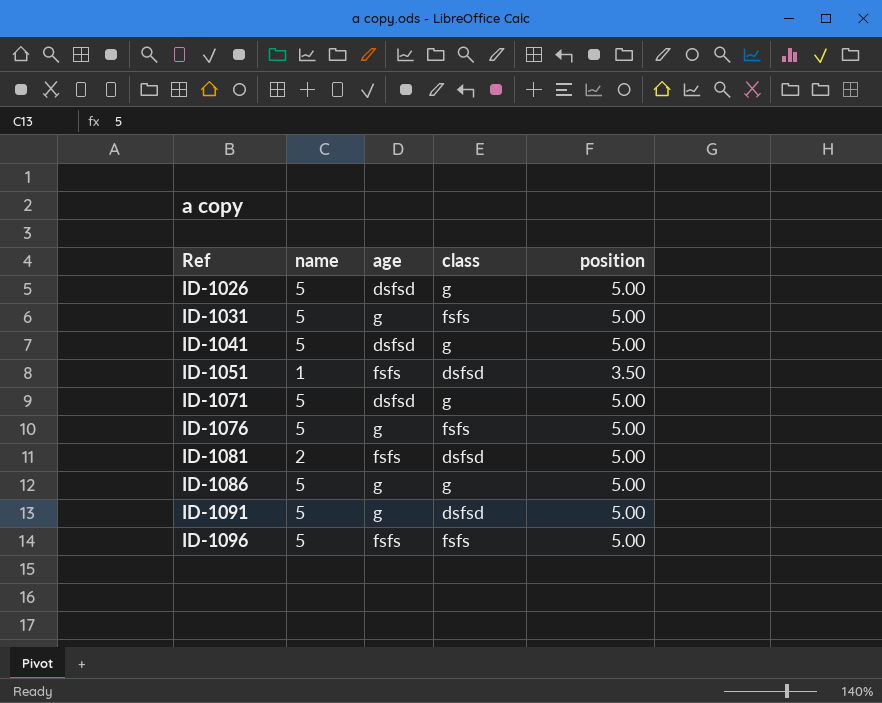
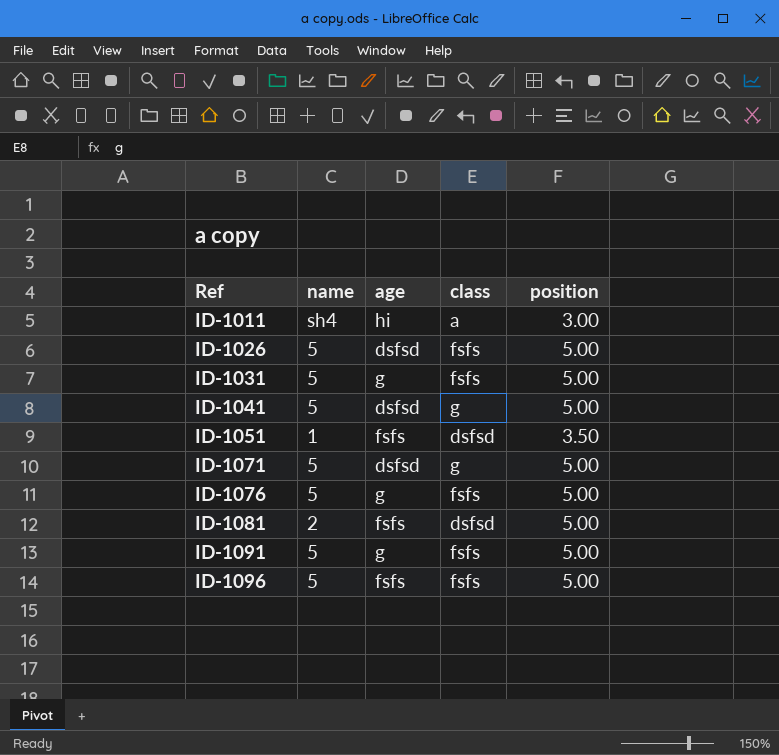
row ID-1086: 5 | g | g | 5.00 -> none
row ID-1011: none -> sh4 | hi | a | 3.00
ID-1026 | class: g -> fsfs
ID-1091 | class: dsfsd -> fsfs

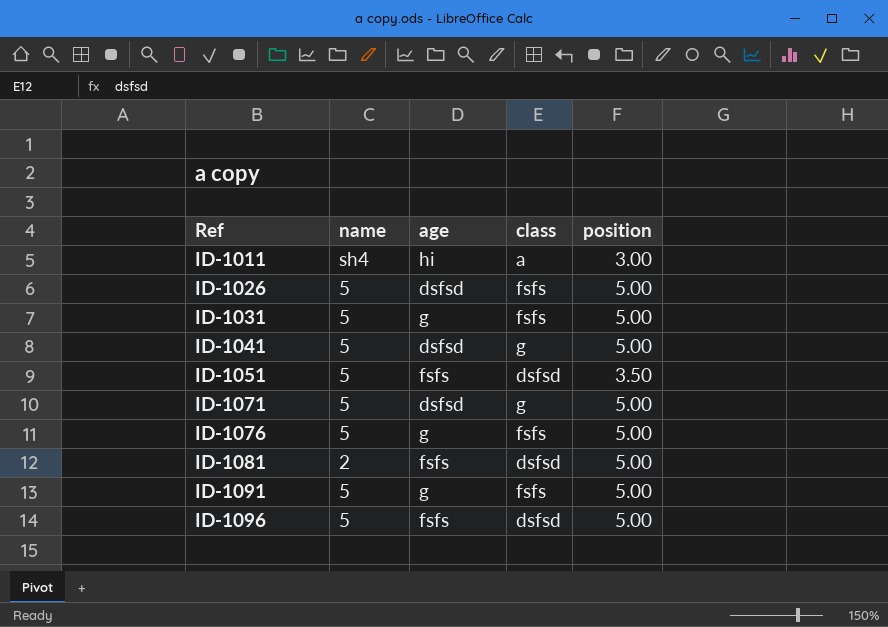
ID-1051 | name: 1 -> 5
ID-1096 | class: fsfs -> dsfsd

